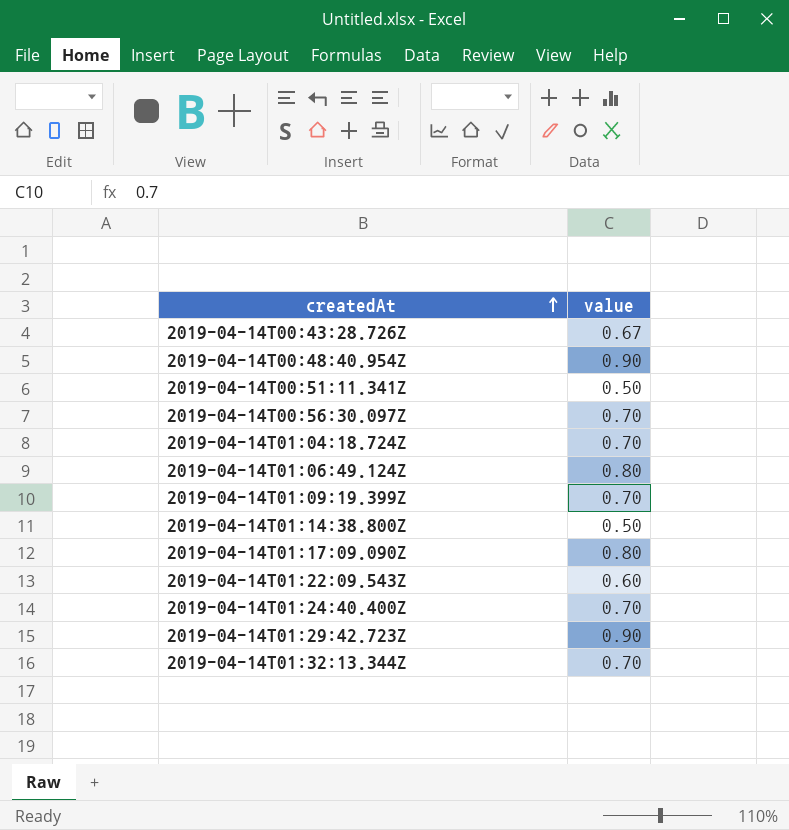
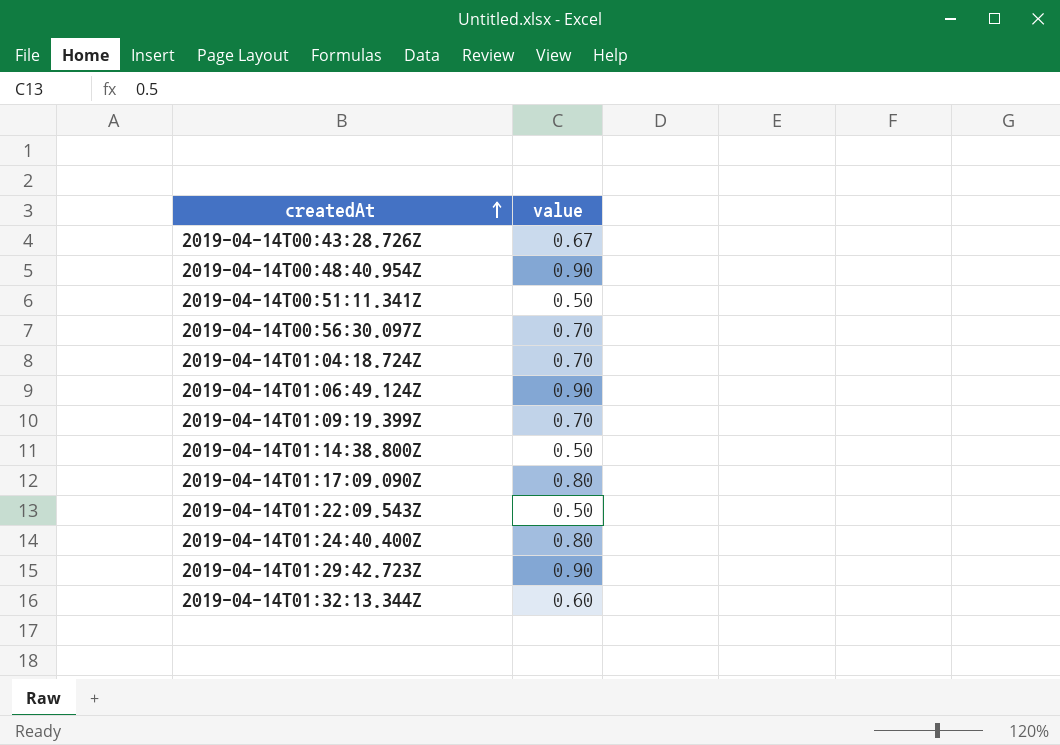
2019-04-14T01:06:49.124Z | value: 0.80 -> 0.90
2019-04-14T01:22:09.543Z | value: 0.60 -> 0.50
2019-04-14T01:24:40.400Z | value: 0.70 -> 0.80
2019-04-14T01:32:13.344Z | value: 0.70 -> 0.60

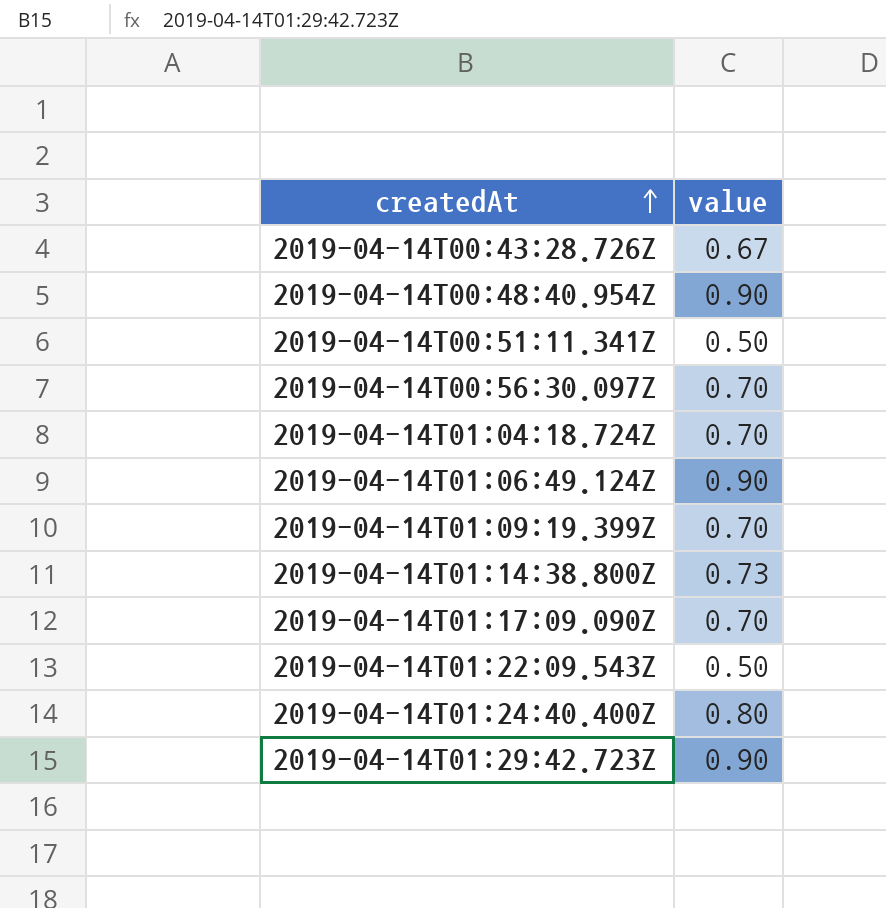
row 2019-04-14T01:32:13.344Z: 0.60 -> none
2019-04-14T01:14:38.800Z | value: 0.50 -> 0.73
2019-04-14T01:17:09.090Z | value: 0.80 -> 0.70

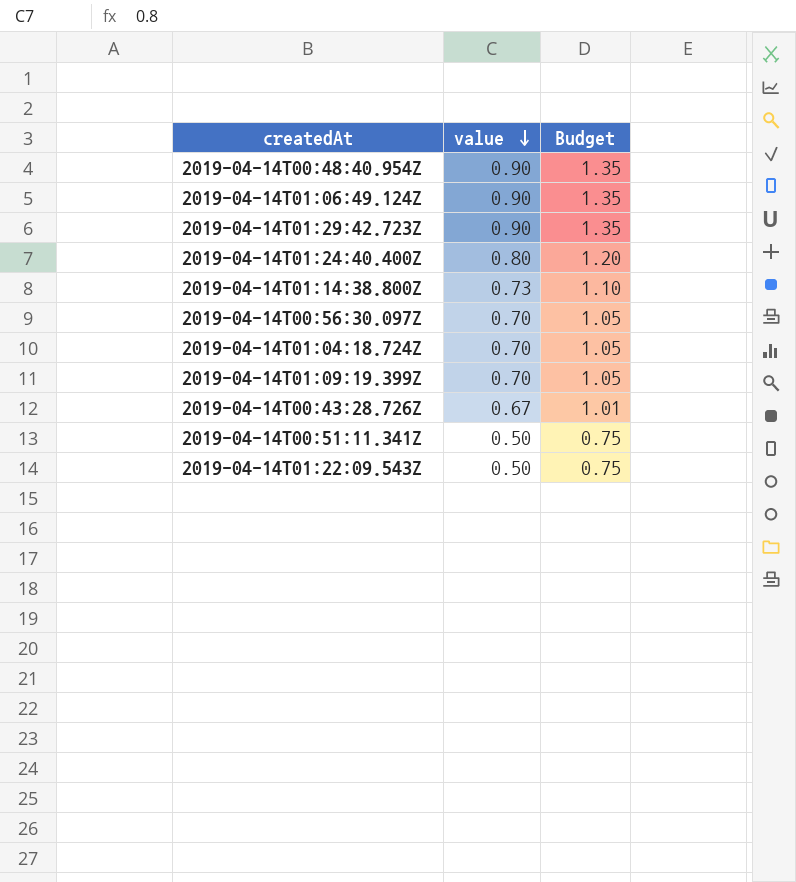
row order: createdAt ascending -> value descending
column Budget | formula: none -> [value] * 1.5
row 2019-04-14T01:17:09.090Z: 0.70 -> none

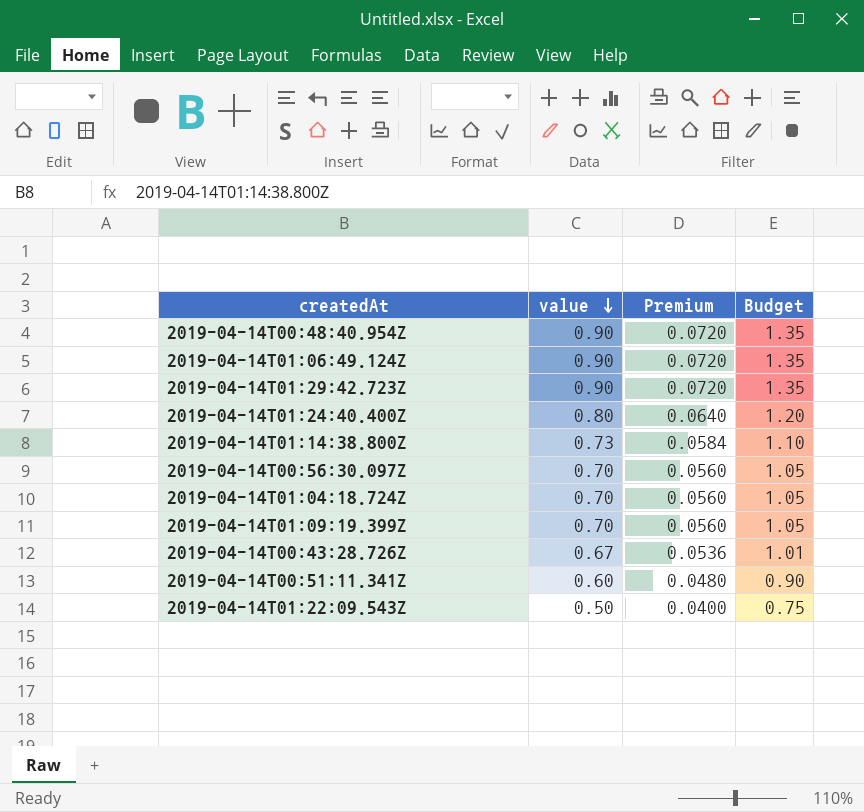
column Premium | formula: none -> [value] * 0.08
2019-04-14T00:51:11.341Z | value: 0.50 -> 0.60
2019-04-14T00:51:11.341Z | Budget: 0.75 -> 0.90

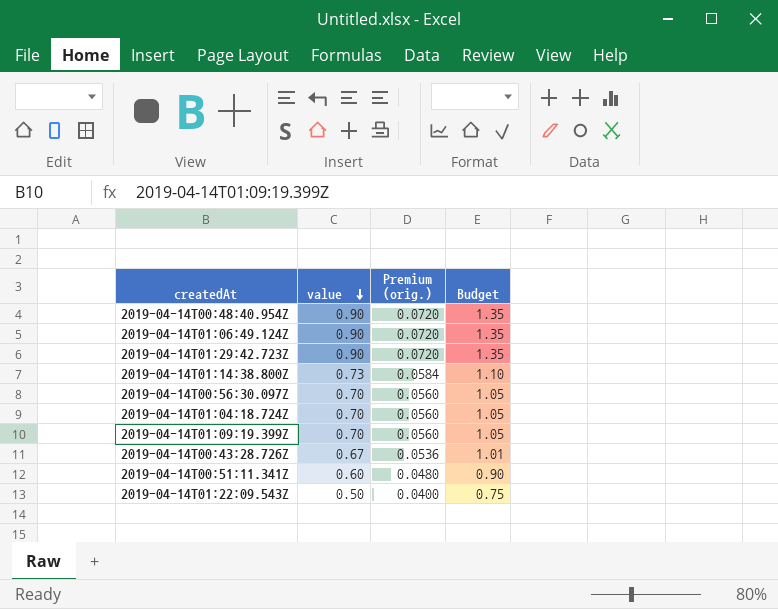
column name: Premium -> Premium (orig.)
row 2019-04-14T01:24:40.400Z: 0.80 | 0.0640 | 1.20 -> none

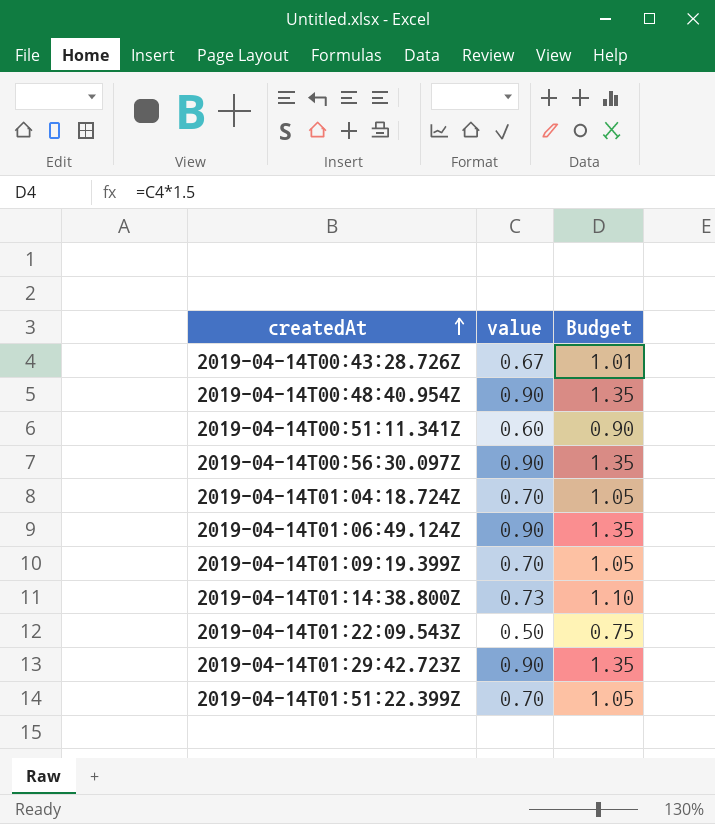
row order: value descending -> createdAt ascending
column Premium (orig.) | formula: [value] * 0.08 -> none
2019-04-14T00:56:30.097Z | value: 0.70 -> 0.90
2019-04-14T00:56:30.097Z | Budget: 1.05 -> 1.35
row 2019-04-14T01:51:22.399Z: none -> 0.70 | 1.05

